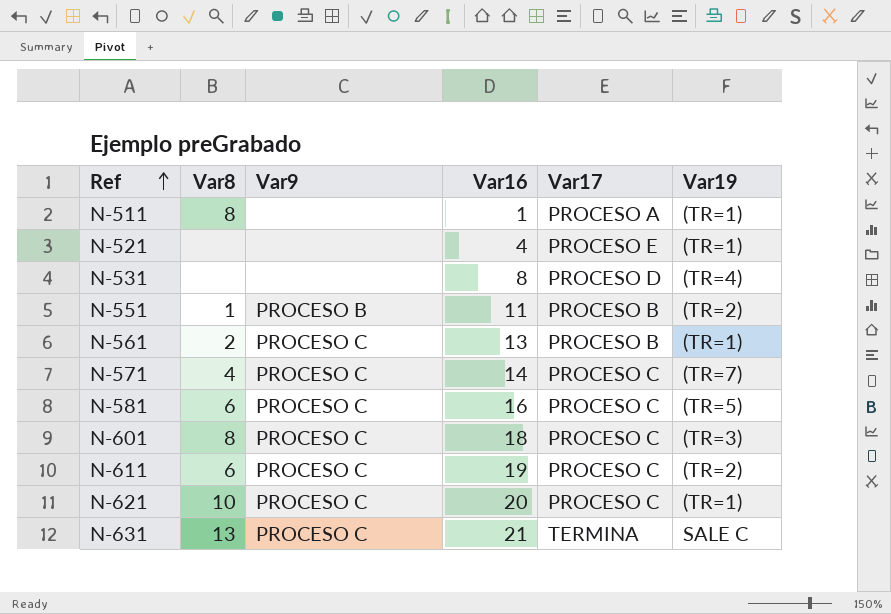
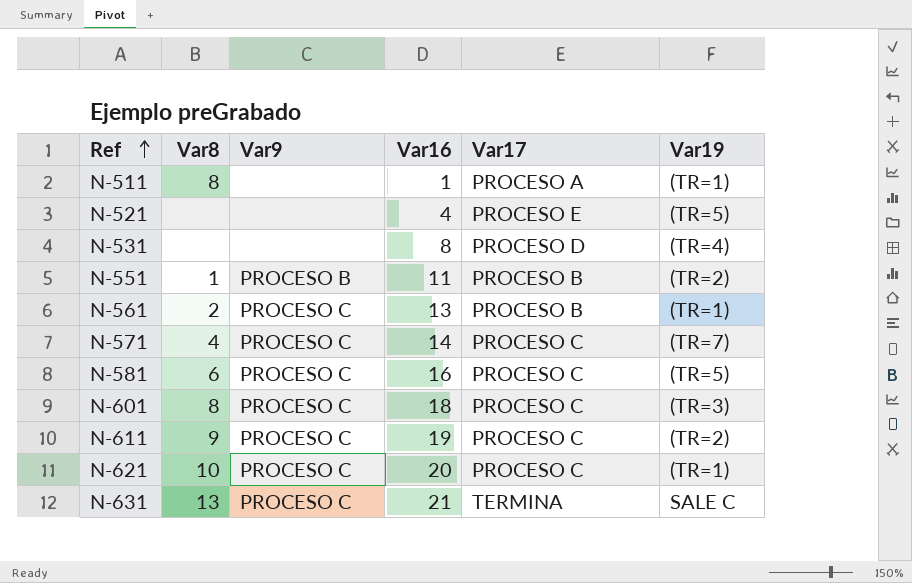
N-521 | Var19: (TR=1) -> (TR=5)
N-611 | Var8: 6 -> 9

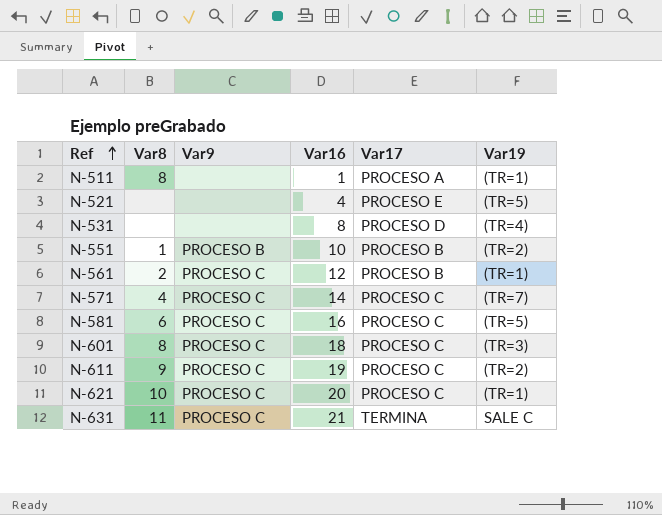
N-551 | Var16: 11 -> 10
N-561 | Var16: 13 -> 12
N-631 | Var8: 13 -> 11

